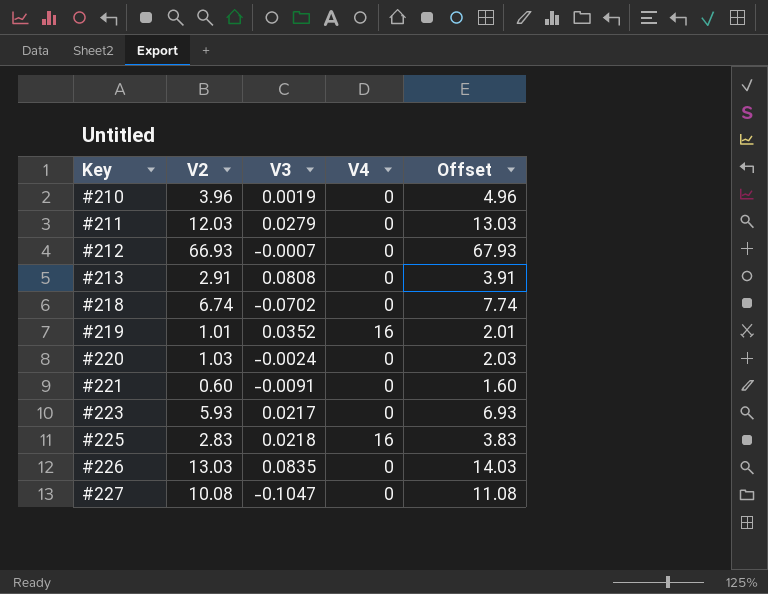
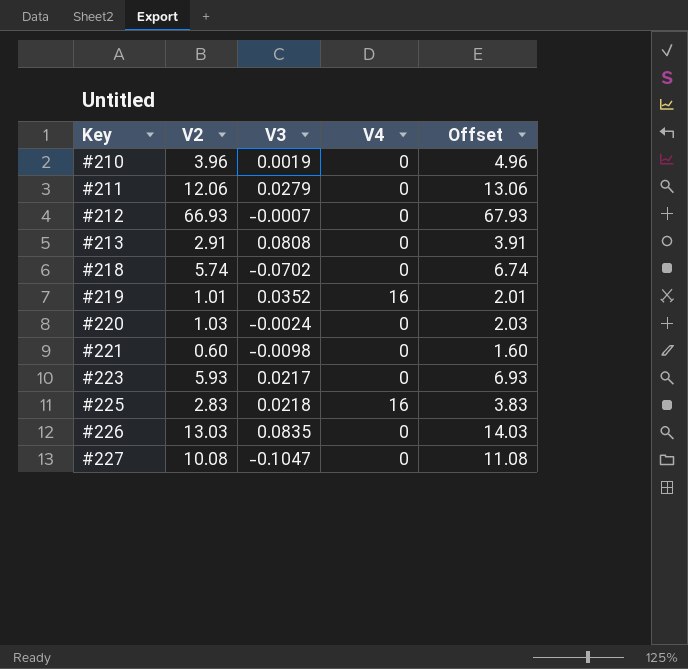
#211 | V2: 12.03 -> 12.06
#211 | Offset: 13.03 -> 13.06
#218 | V2: 6.74 -> 5.74
#218 | Offset: 7.74 -> 6.74
#221 | V3: -0.0091 -> -0.0098

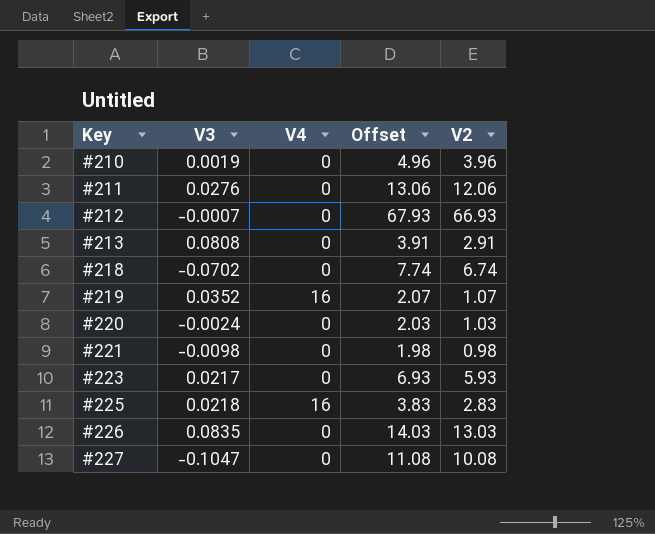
column V2 | position: 2 -> 5
#211 | V3: 0.0279 -> 0.0276
#218 | Offset: 6.74 -> 7.74
#218 | V2: 5.74 -> 6.74
#219 | Offset: 2.01 -> 2.07
#219 | V2: 1.01 -> 1.07
#221 | Offset: 1.60 -> 1.98
#221 | V2: 0.60 -> 0.98

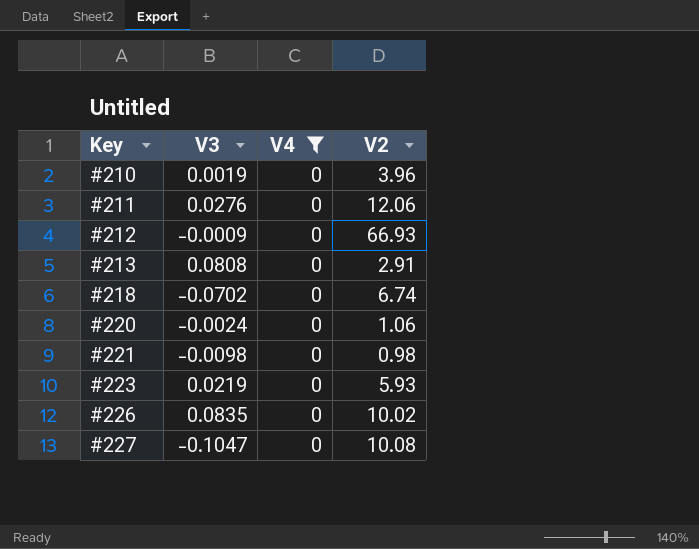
filter: none -> V4 = 0
column Offset | formula: [V2] + 1 -> none
#212 | V3: -0.0007 -> -0.0009
#220 | V2: 1.03 -> 1.06
#223 | V3: 0.0217 -> 0.0219
#226 | V2: 13.03 -> 10.02

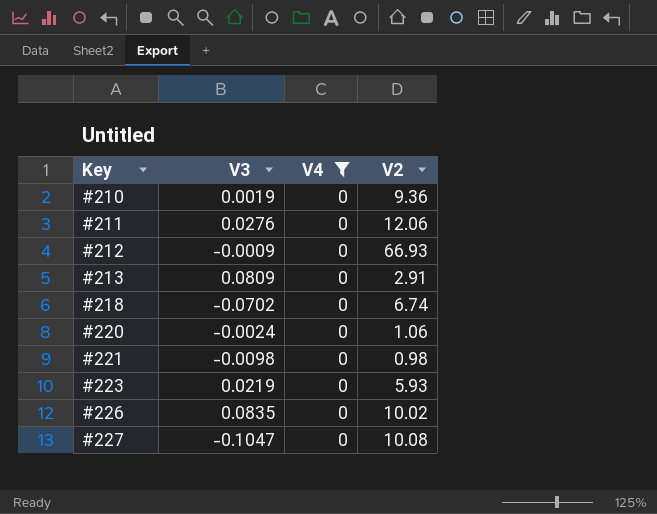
#210 | V2: 3.96 -> 9.36
#213 | V3: 0.0808 -> 0.0809

